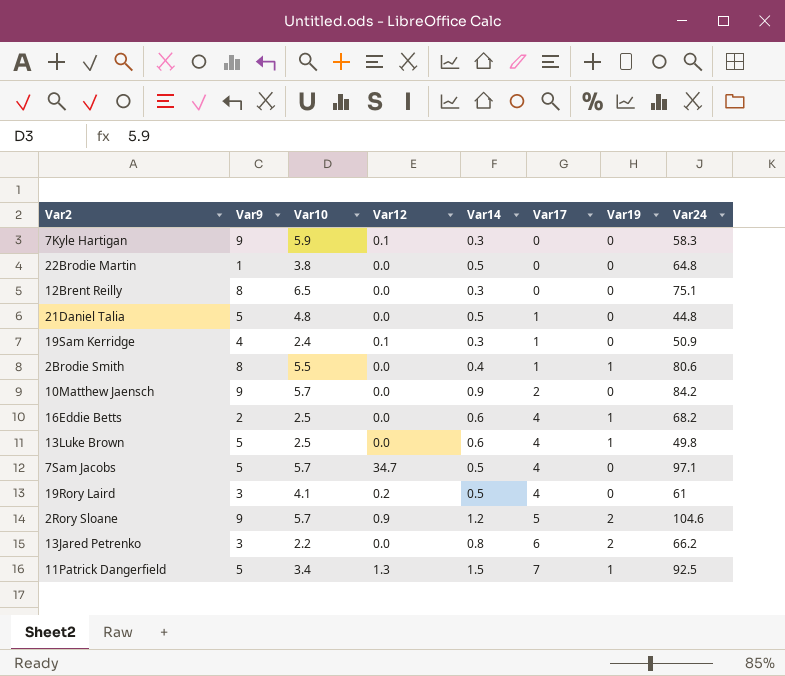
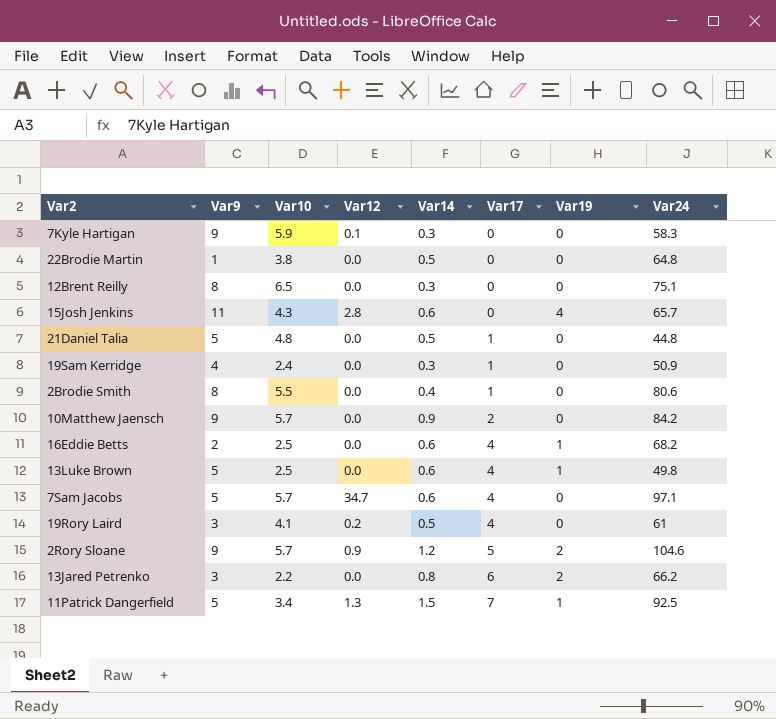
row 15Josh Jenkins: none -> 11 | 4.3 | 2.8 | 0.6 | 0 | 4 | 65.7
19Sam Kerridge | Var12: 0.1 -> 0.0
2Brodie Smith | Var19: 1 -> 0
7Sam Jacobs | Var14: 0.5 -> 0.6

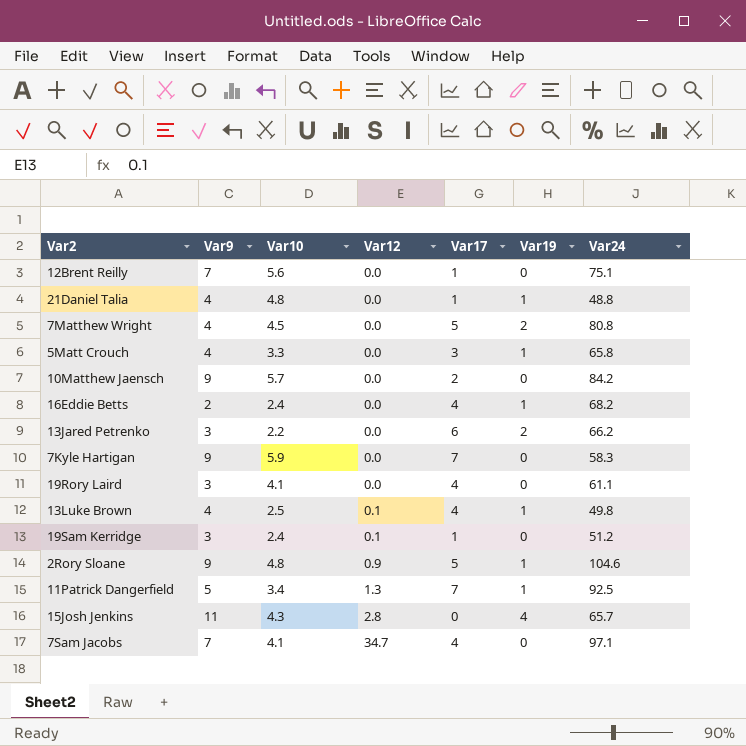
row order: Var17 ascending -> Var12 ascending
column Var14 | position: 5 -> none
row 22Brodie Martin: 1 | 3.8 | 0.0 | 0.5 | 0 | 0 | 64.8 -> none
row 2Brodie Smith: 8 | 5.5 | 0.0 | 0.4 | 1 | 0 | 80.6 -> none
12Brent Reilly | Var9: 8 -> 7
12Brent Reilly | Var10: 6.5 -> 5.6
12Brent Reilly | Var17: 0 -> 1
21Daniel Talia | Var9: 5 -> 4
21Daniel Talia | Var19: 0 -> 1
21Daniel Talia | Var24: 44.8 -> 48.8
row 7Matthew Wright: none -> 4 | 4.5 | 0.0 | 5 | 2 | 80.8
row 5Matt Crouch: none -> 4 | 3.3 | 0.0 | 3 | 1 | 65.8
16Eddie Betts | Var10: 2.5 -> 2.4
7Kyle Hartigan | Var12: 0.1 -> 0.0
7Kyle Hartigan | Var17: 0 -> 7
19Rory Laird | Var12: 0.2 -> 0.0
19Rory Laird | Var24: 61 -> 61.1
13Luke Brown | Var9: 5 -> 4
13Luke Brown | Var12: 0.0 -> 0.1
19Sam Kerridge | Var9: 4 -> 3
19Sam Kerridge | Var12: 0.0 -> 0.1
19Sam Kerridge | Var24: 50.9 -> 51.2
2Rory Sloane | Var10: 5.7 -> 4.8
2Rory Sloane | Var19: 2 -> 1
7Sam Jacobs | Var9: 5 -> 7
7Sam Jacobs | Var10: 5.7 -> 4.1

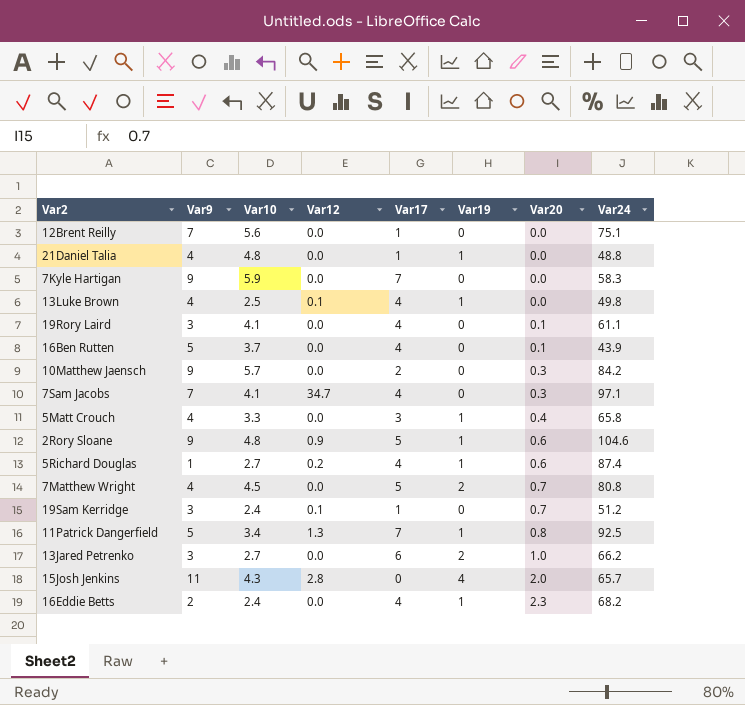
row order: Var12 ascending -> Var20 ascending
column Var20 | position: none -> 7
row 16Ben Rutten: none -> 5 | 3.7 | 0.0 | 4 | 0 | 0.1 | 43.9
row 5Richard Douglas: none -> 1 | 2.7 | 0.2 | 4 | 1 | 0.6 | 87.4
13Jared Petrenko | Var10: 2.2 -> 2.7

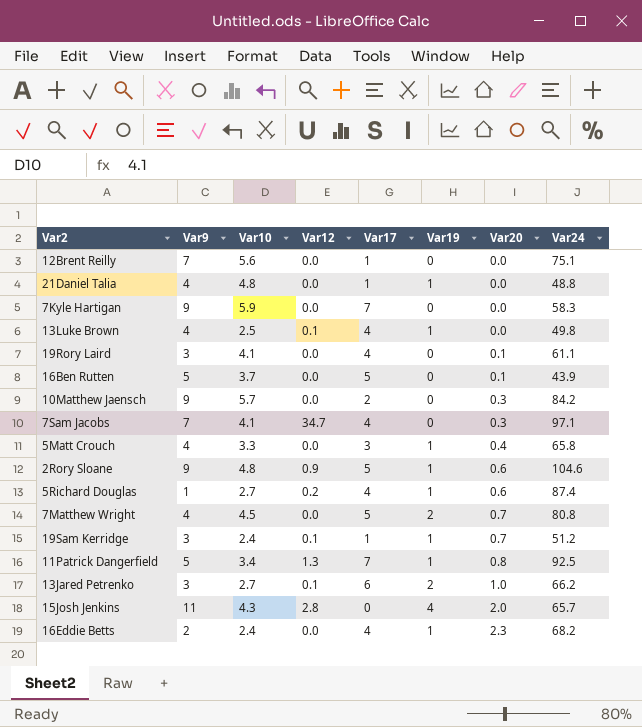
16Ben Rutten | Var17: 4 -> 5
19Sam Kerridge | Var19: 0 -> 1
13Jared Petrenko | Var12: 0.0 -> 0.1

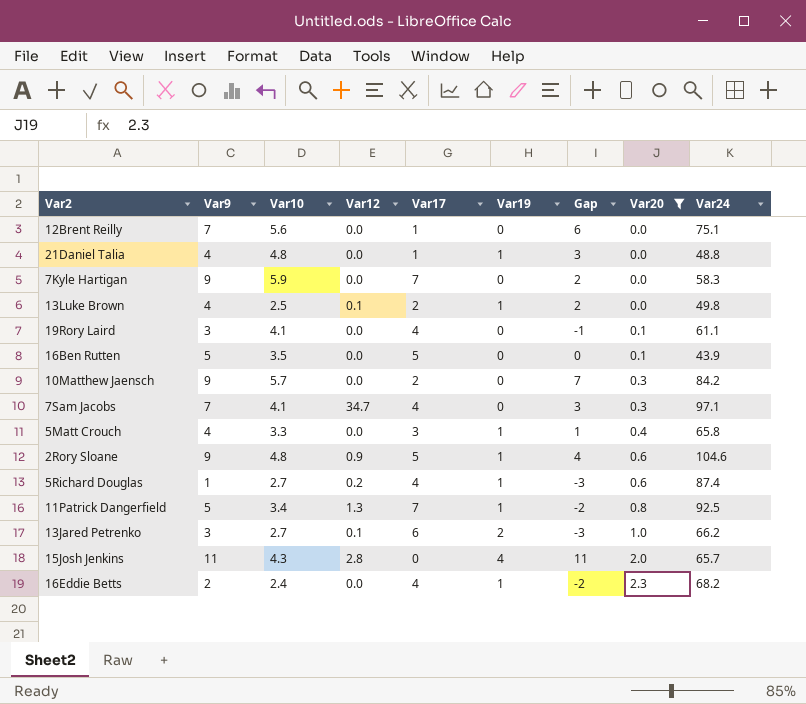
filter: none -> Var20 != 0.7
column Gap | formula: none -> [Var9] - [Var17]
13Luke Brown | Var17: 4 -> 2
16Ben Rutten | Var10: 3.7 -> 3.5

